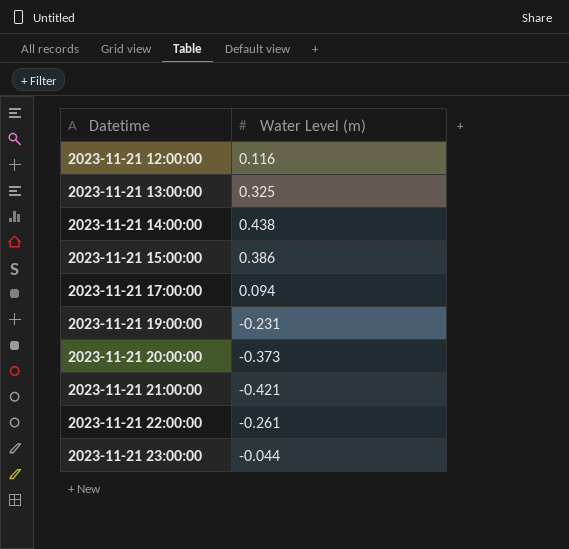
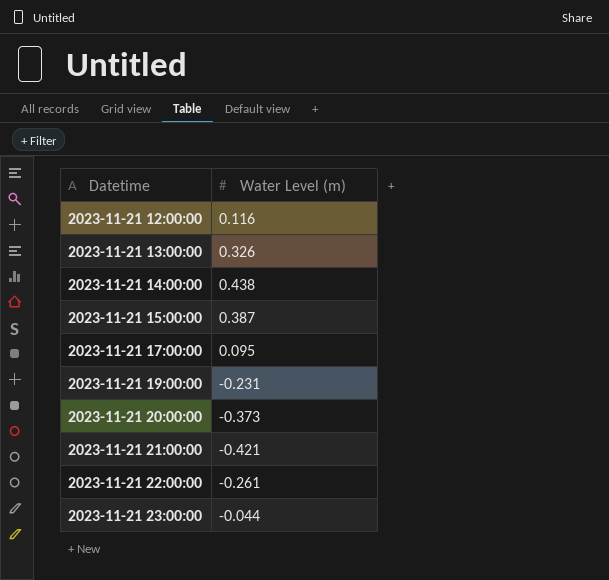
2023-11-21 13:00:00 | Water Level (m): 0.325 -> 0.326
2023-11-21 15:00:00 | Water Level (m): 0.386 -> 0.387
2023-11-21 17:00:00 | Water Level (m): 0.094 -> 0.095

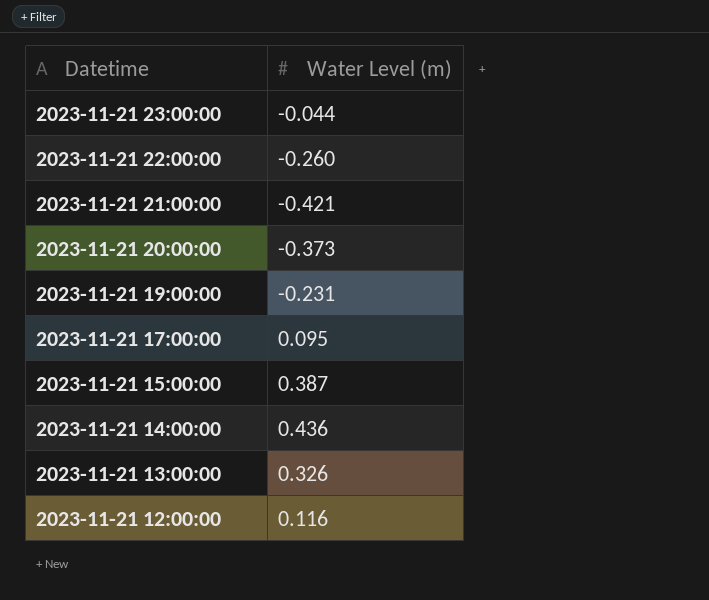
row order: Datetime ascending -> Datetime descending
2023-11-21 22:00:00 | Water Level (m): -0.261 -> -0.260
2023-11-21 14:00:00 | Water Level (m): 0.438 -> 0.436

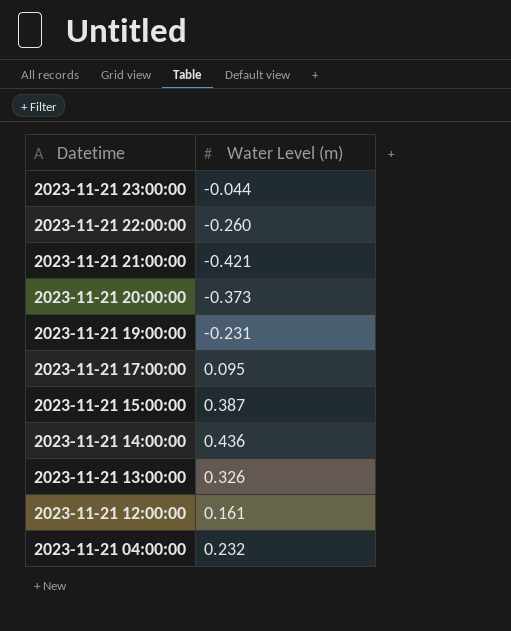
2023-11-21 12:00:00 | Water Level (m): 0.116 -> 0.161
row 2023-11-21 04:00:00: none -> 0.232

